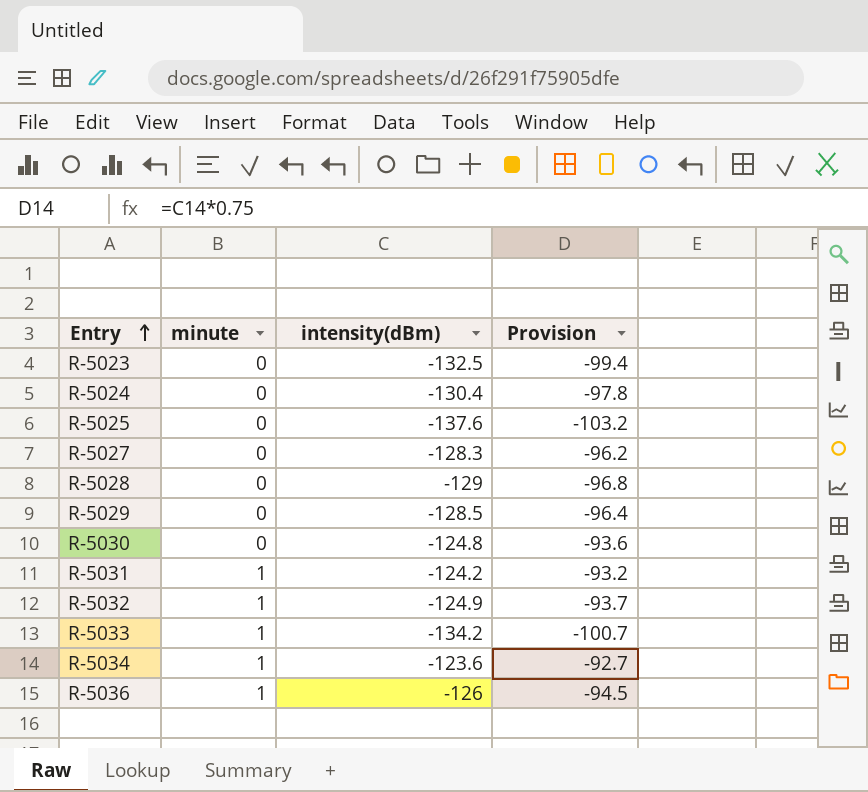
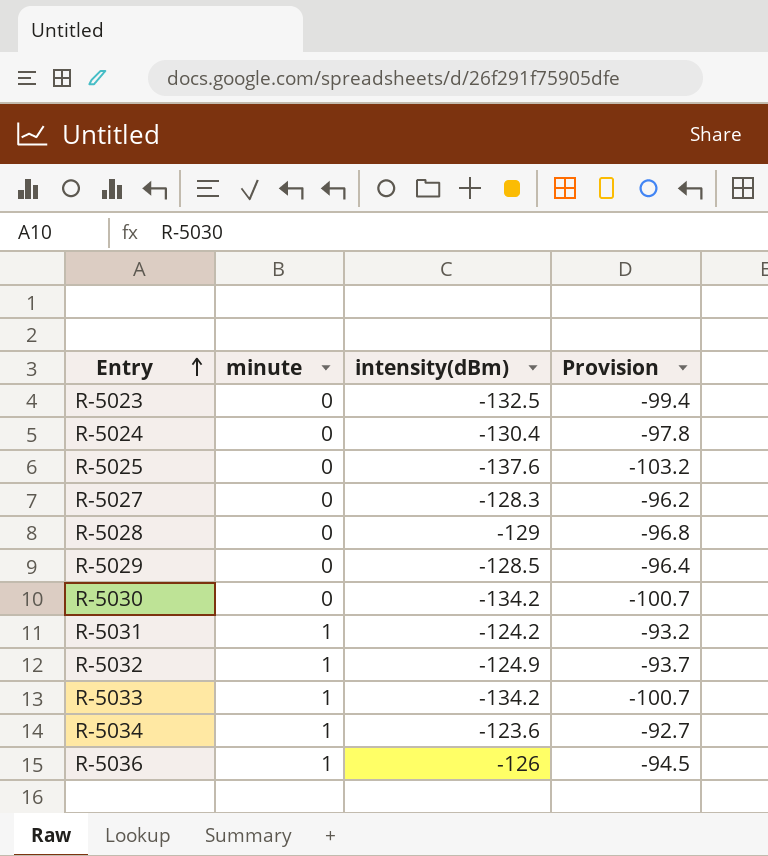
R-5030 | intensity(dBm): -124.8 -> -134.2
R-5030 | Provision: -93.6 -> -100.7

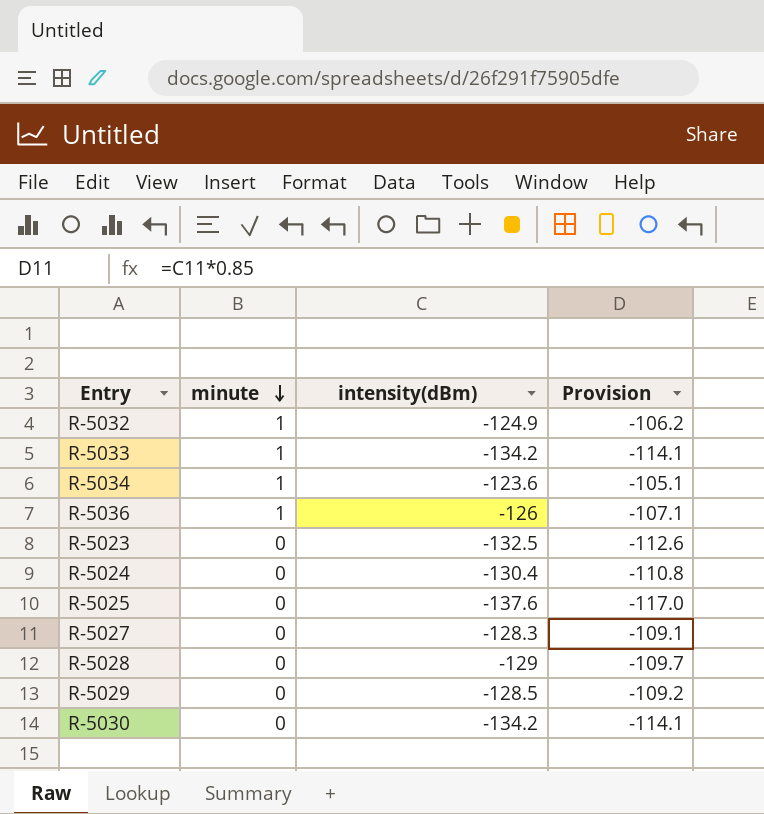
row order: Entry ascending -> minute descending
column Provision | formula: [intensity(dBm)] * 0.75 -> [intensity(dBm)] * 0.85
row R-5031: 1 | -124.2 | -93.2 -> none

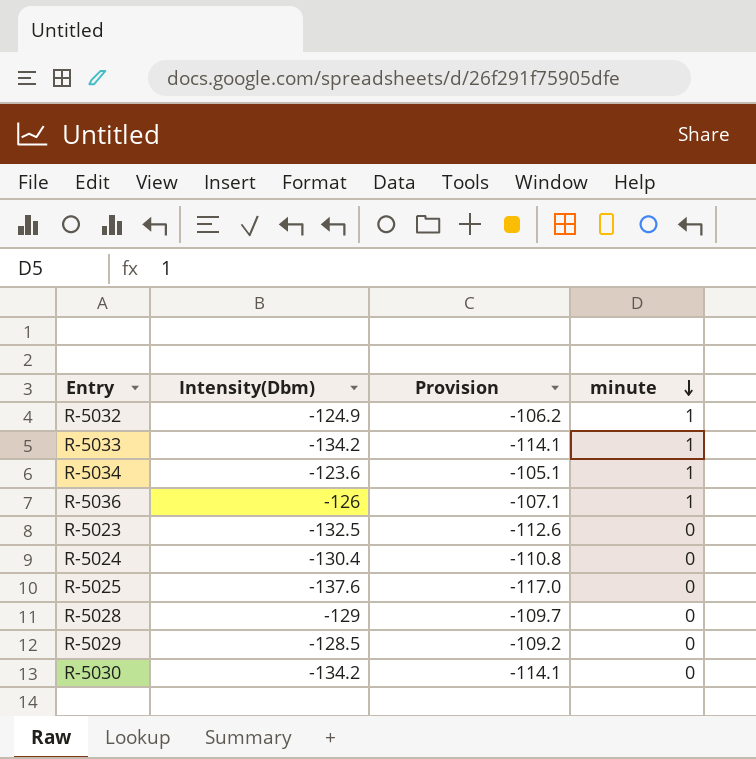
column name: intensity(dBm) -> Intensity(Dbm)
column minute | position: 2 -> 4
row R-5027: 0 | -128.3 | -109.1 -> none

